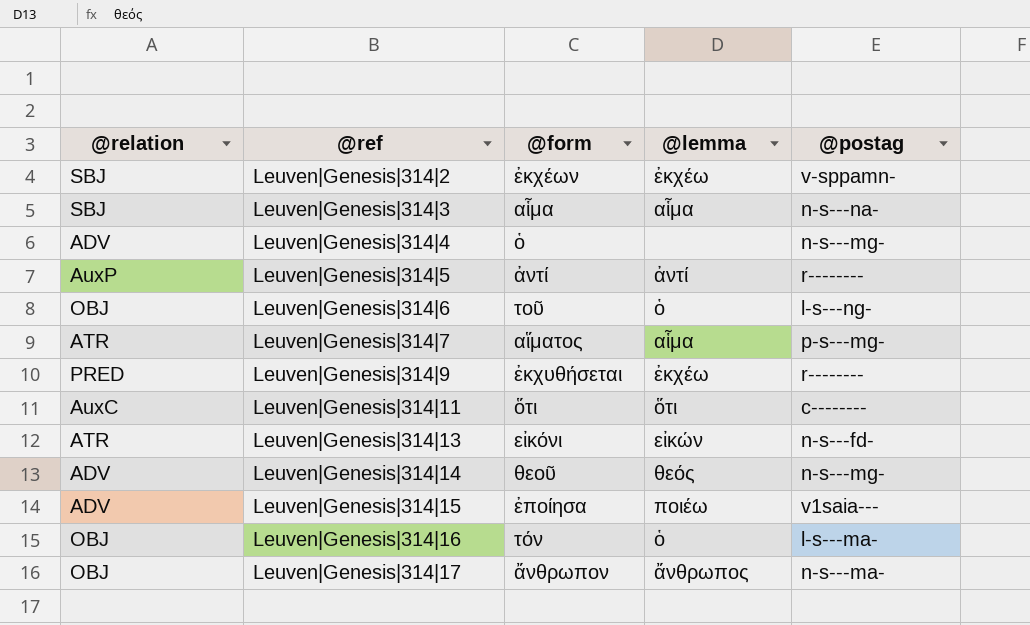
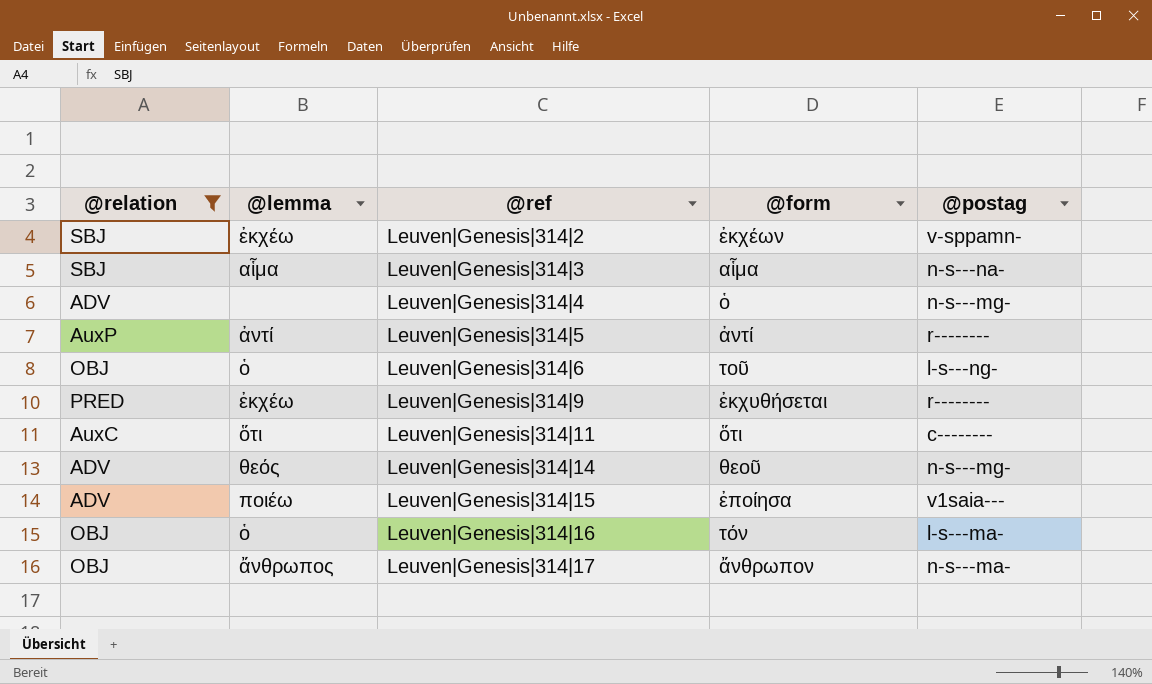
filter: none -> @relation != ATR
column @lemma | position: 4 -> 2

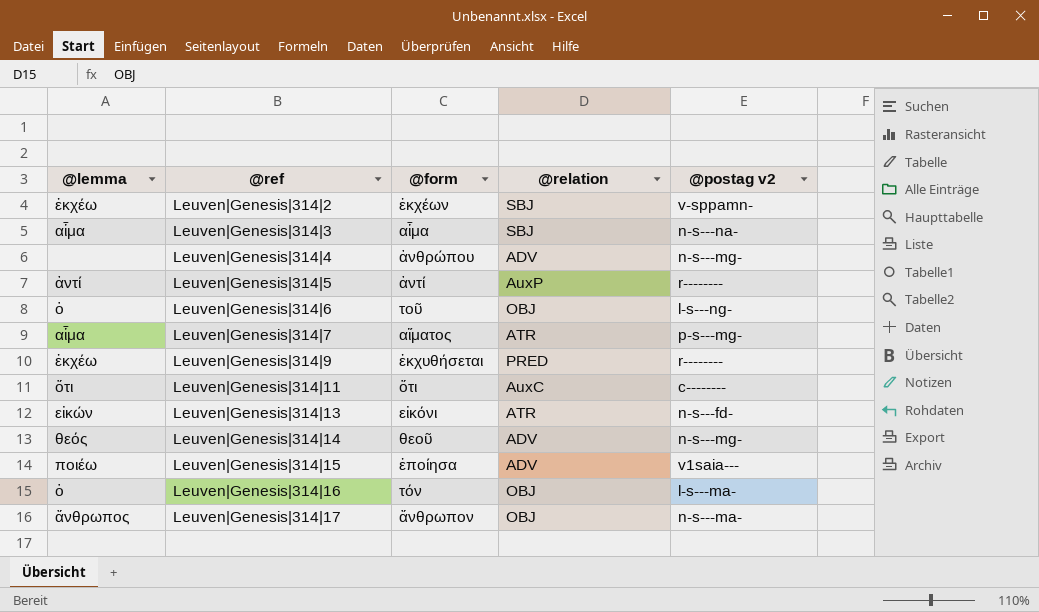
filter: @relation != ATR -> none
column @relation | position: 1 -> 4
column name: @postag -> @postag v2
Leuven|Genesis|314|4 | @form: ὁ -> ἀνθρώπου

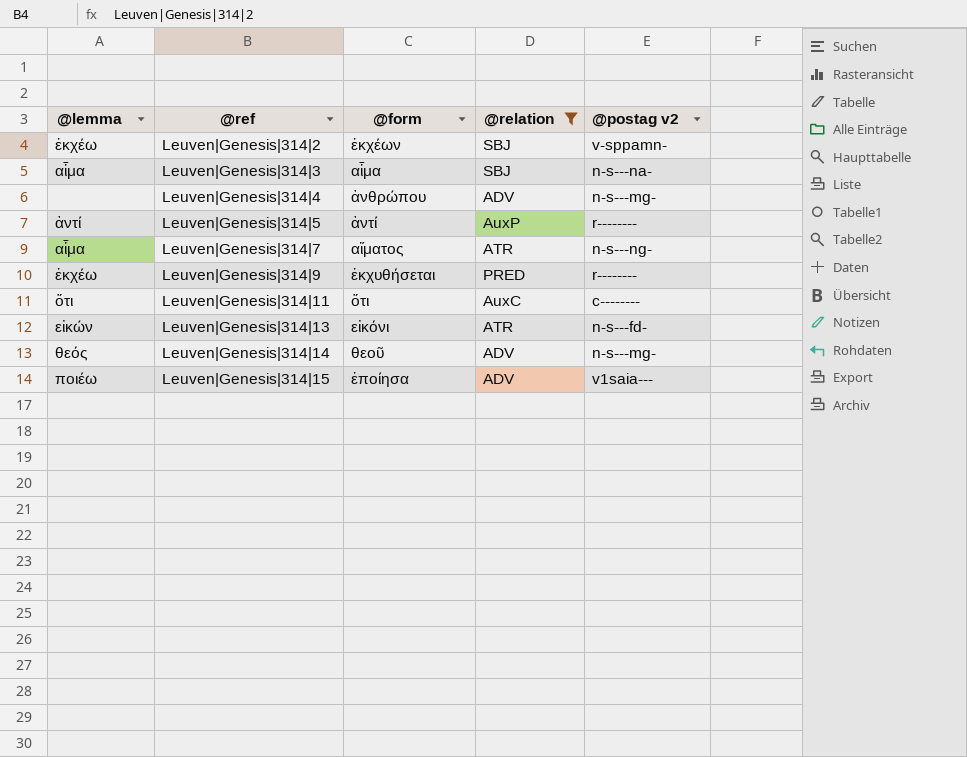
filter: none -> @relation != OBJ
Leuven|Genesis|314|7 | @postag v2: p-s---mg- -> n-s---ng-

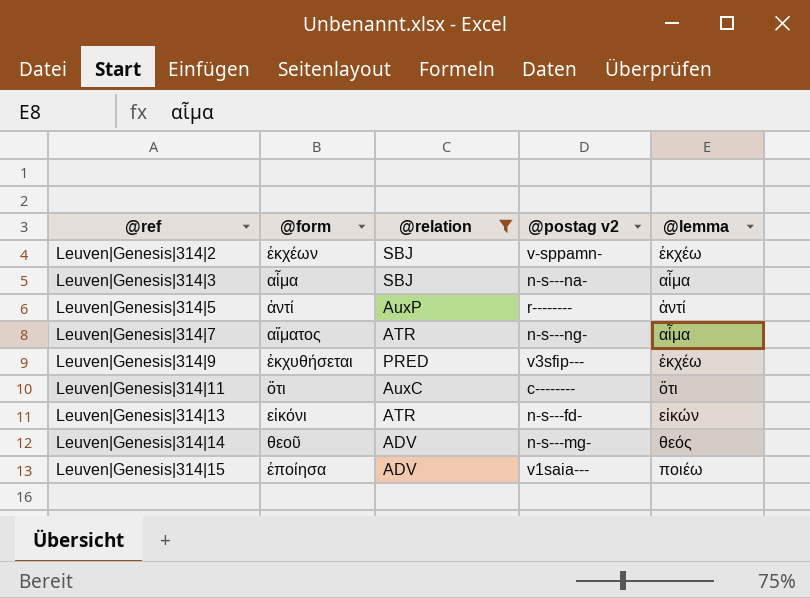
column @lemma | position: 1 -> 5
row Leuven|Genesis|314|4: none | ἀνθρώπου | ADV | n-s---mg- -> none
Leuven|Genesis|314|9 | @postag v2: r-------- -> v3sfip---

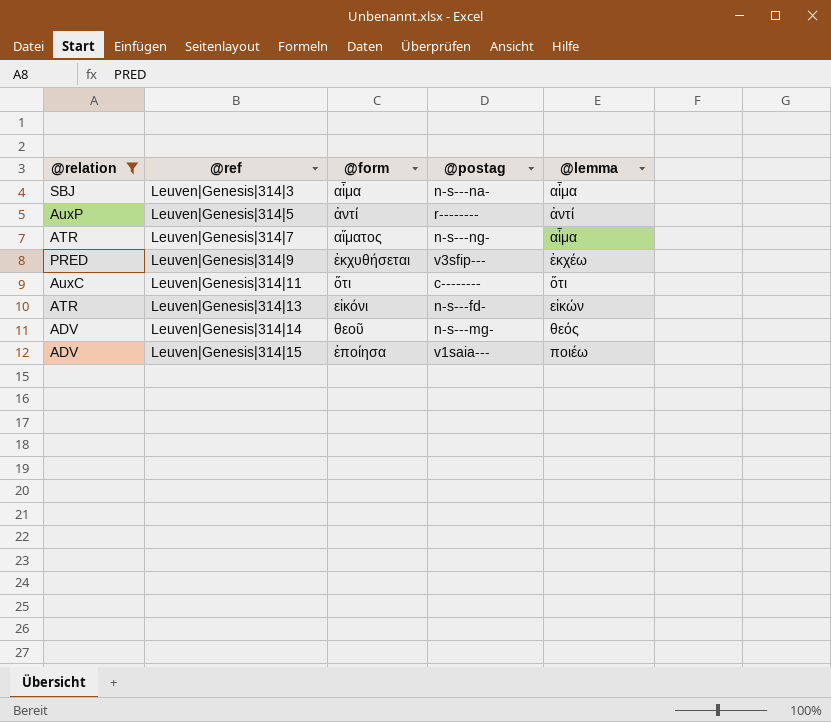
column @relation | position: 3 -> 1
column name: @postag v2 -> @postag
row Leuven|Genesis|314|2: ἐκχέων | SBJ | v-sppamn- | ἐκχέω -> none

